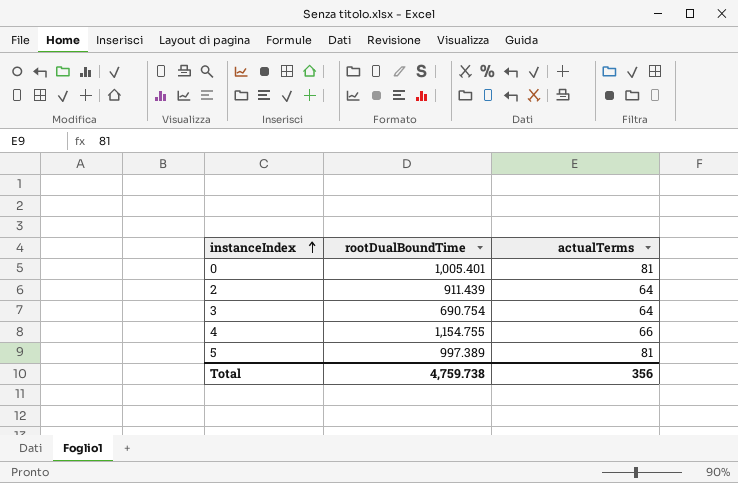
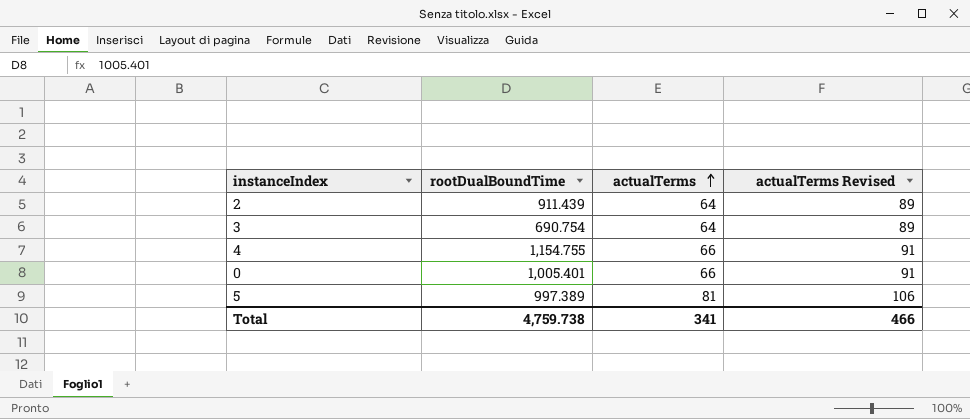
row order: instanceIndex ascending -> actualTerms ascending
column actualTerms Revised | formula: none -> [actualTerms] + 25
0 | actualTerms: 81 -> 66
Total | actualTerms: 356 -> 341

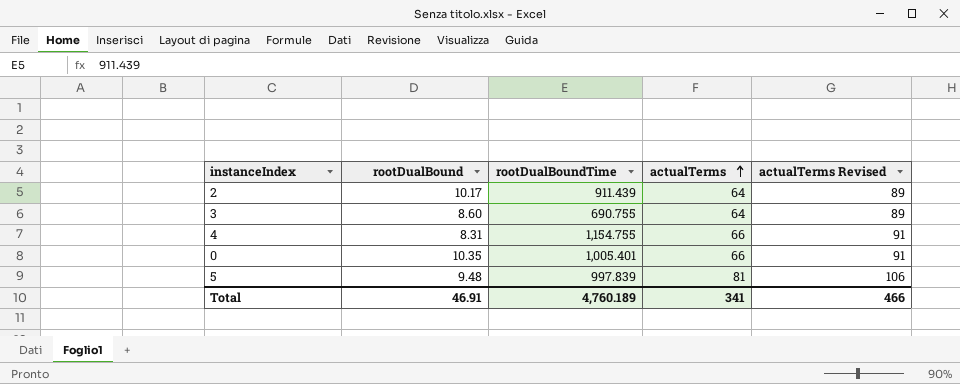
column rootDualBound | position: none -> 2
3 | rootDualBoundTime: 690.754 -> 690.755
5 | rootDualBoundTime: 997.389 -> 997.839
Total | rootDualBoundTime: 4,759.738 -> 4,760.189

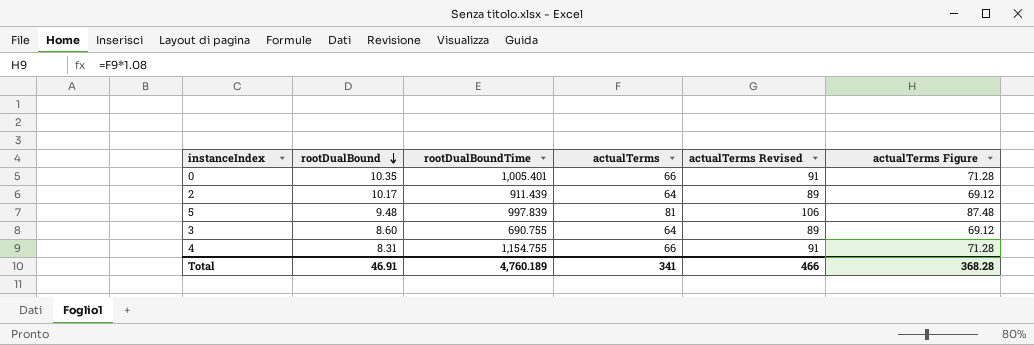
row order: actualTerms ascending -> rootDualBound descending
column actualTerms Figure | formula: none -> [actualTerms] * 1.08

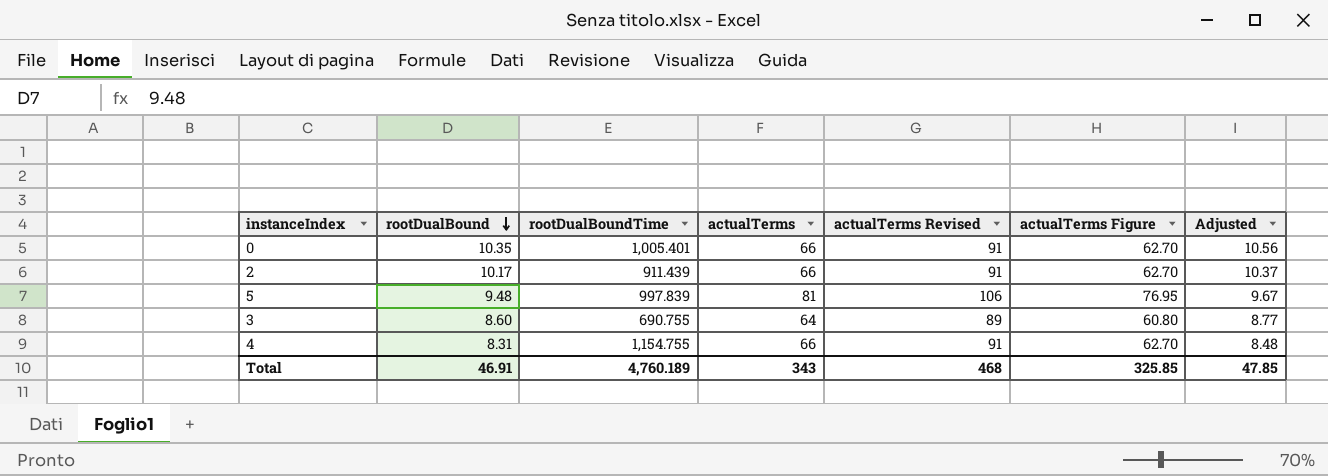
column actualTerms Figure | formula: [actualTerms] * 1.08 -> [actualTerms] * 0.95
column Adjusted | formula: none -> [rootDualBound] * 1.02
2 | actualTerms: 64 -> 66
2 | actualTerms Revised: 89 -> 91
Total | actualTerms: 341 -> 343
Total | actualTerms Revised: 466 -> 468
Total | actualTerms Figure: 368.28 -> 325.85

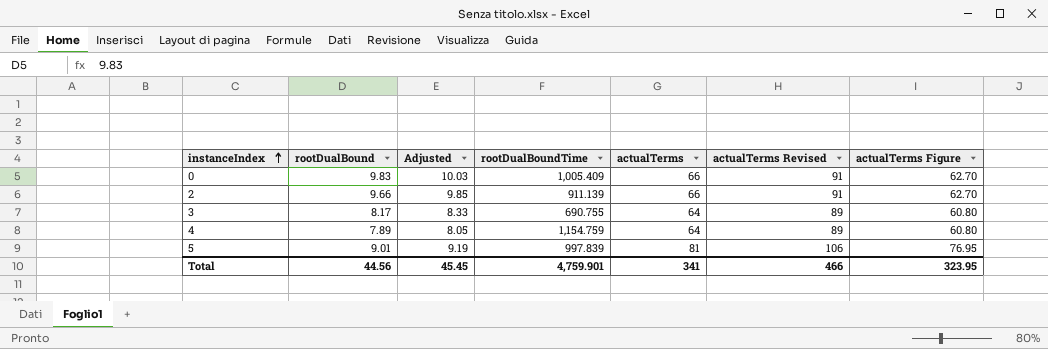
row order: rootDualBound descending -> instanceIndex ascending
column Adjusted | position: 7 -> 3
0 | rootDualBound: 10.35 -> 9.83
0 | Adjusted: 10.56 -> 10.03
0 | rootDualBoundTime: 1,005.401 -> 1,005.409
2 | rootDualBound: 10.17 -> 9.66
2 | Adjusted: 10.37 -> 9.85
2 | rootDualBoundTime: 911.439 -> 911.139
3 | rootDualBound: 8.60 -> 8.17
3 | Adjusted: 8.77 -> 8.33
4 | rootDualBound: 8.31 -> 7.89
4 | Adjusted: 8.48 -> 8.05
4 | rootDualBoundTime: 1,154.755 -> 1,154.759
4 | actualTerms: 66 -> 64
4 | actualTerms Revised: 91 -> 89
4 | actualTerms Figure: 62.70 -> 60.80
5 | rootDualBound: 9.48 -> 9.01
5 | Adjusted: 9.67 -> 9.19
Total | rootDualBound: 46.91 -> 44.56
Total | Adjusted: 47.85 -> 45.45
Total | rootDualBoundTime: 4,760.189 -> 4,759.901
Total | actualTerms: 343 -> 341
Total | actualTerms Revised: 468 -> 466
Total | actualTerms Figure: 325.85 -> 323.95

